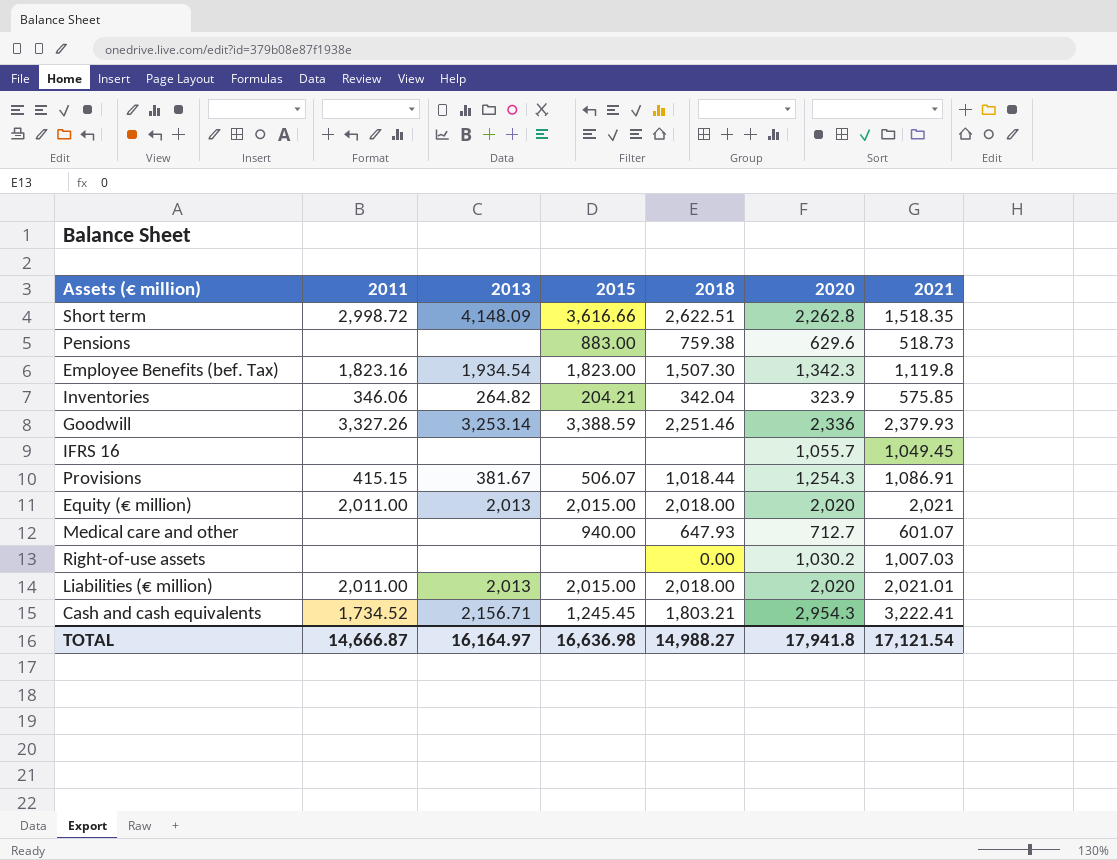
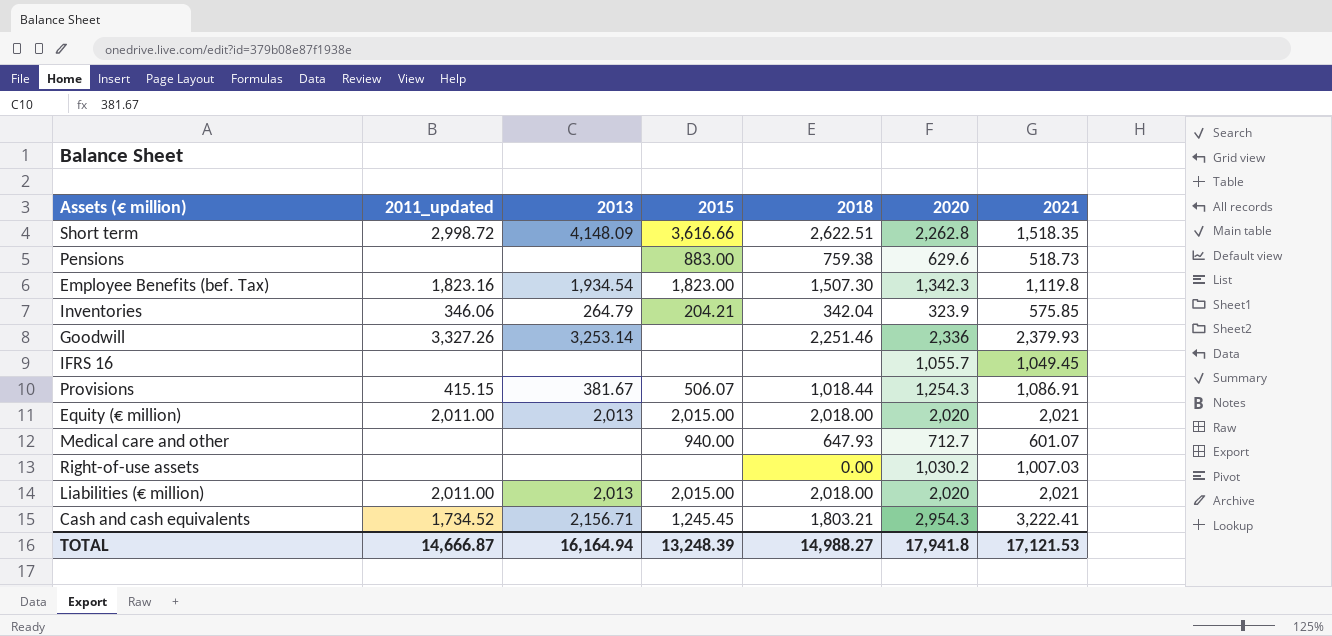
column name: 2011 -> 2011_updated
Inventories | 2013: 264.82 -> 264.79
Goodwill | 2015: 3,388.59 -> none
Liabilities (€ million) | 2021: 2,021.01 -> 2,021
TOTAL | 2013: 16,164.97 -> 16,164.94
TOTAL | 2015: 16,636.98 -> 13,248.39
TOTAL | 2021: 17,121.54 -> 17,121.53

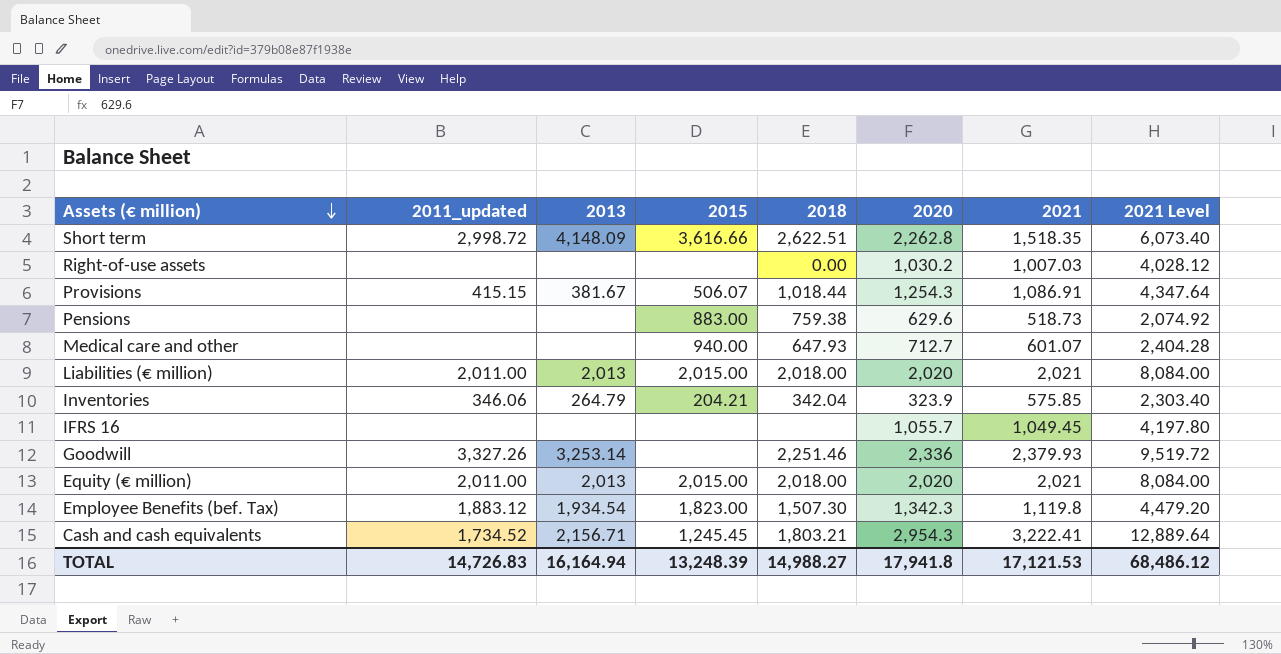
row order: none -> Assets (€ million) descending
column 2021 Level | formula: none -> [2021] * 4
Employee Benefits (bef. Tax) | 2011_updated: 1,823.16 -> 1,883.12
TOTAL | 2011_updated: 14,666.87 -> 14,726.83

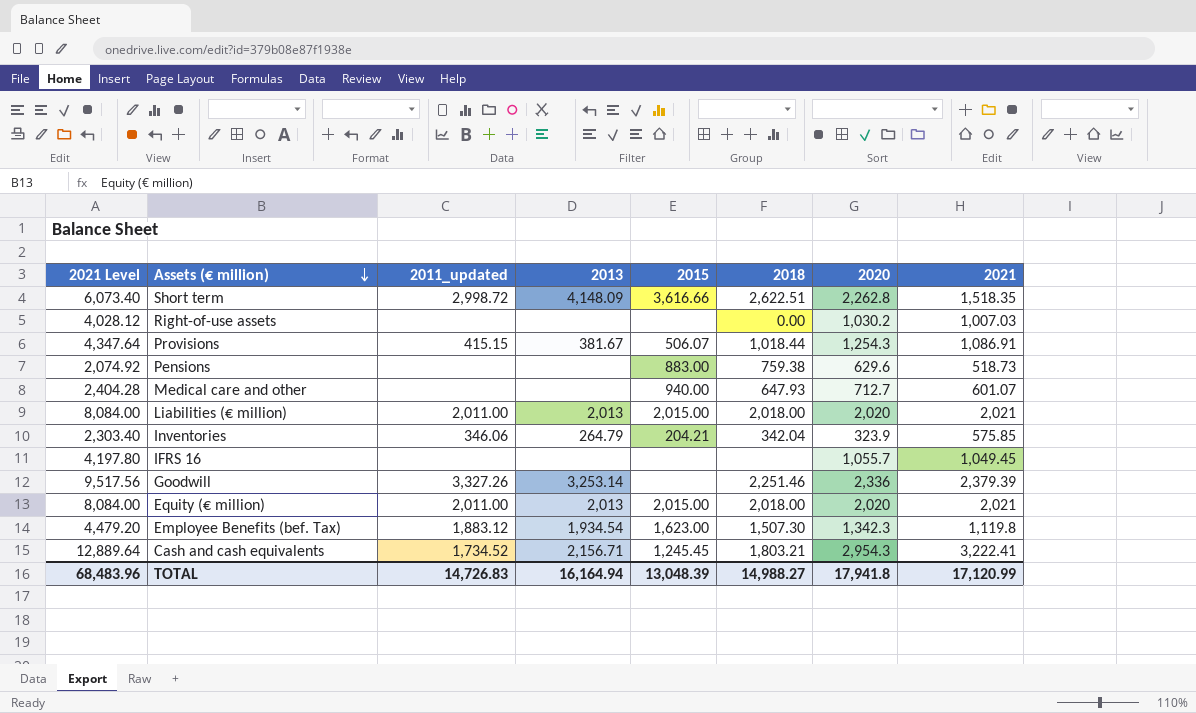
column 2021 Level | position: 8 -> 1
Goodwill | 2021 Level: 9,519.72 -> 9,517.56
Goodwill | 2021: 2,379.93 -> 2,379.39
Employee Benefits (bef. Tax) | 2015: 1,823.00 -> 1,623.00
TOTAL | 2021 Level: 68,486.12 -> 68,483.96
TOTAL | 2015: 13,248.39 -> 13,048.39
TOTAL | 2021: 17,121.53 -> 17,120.99

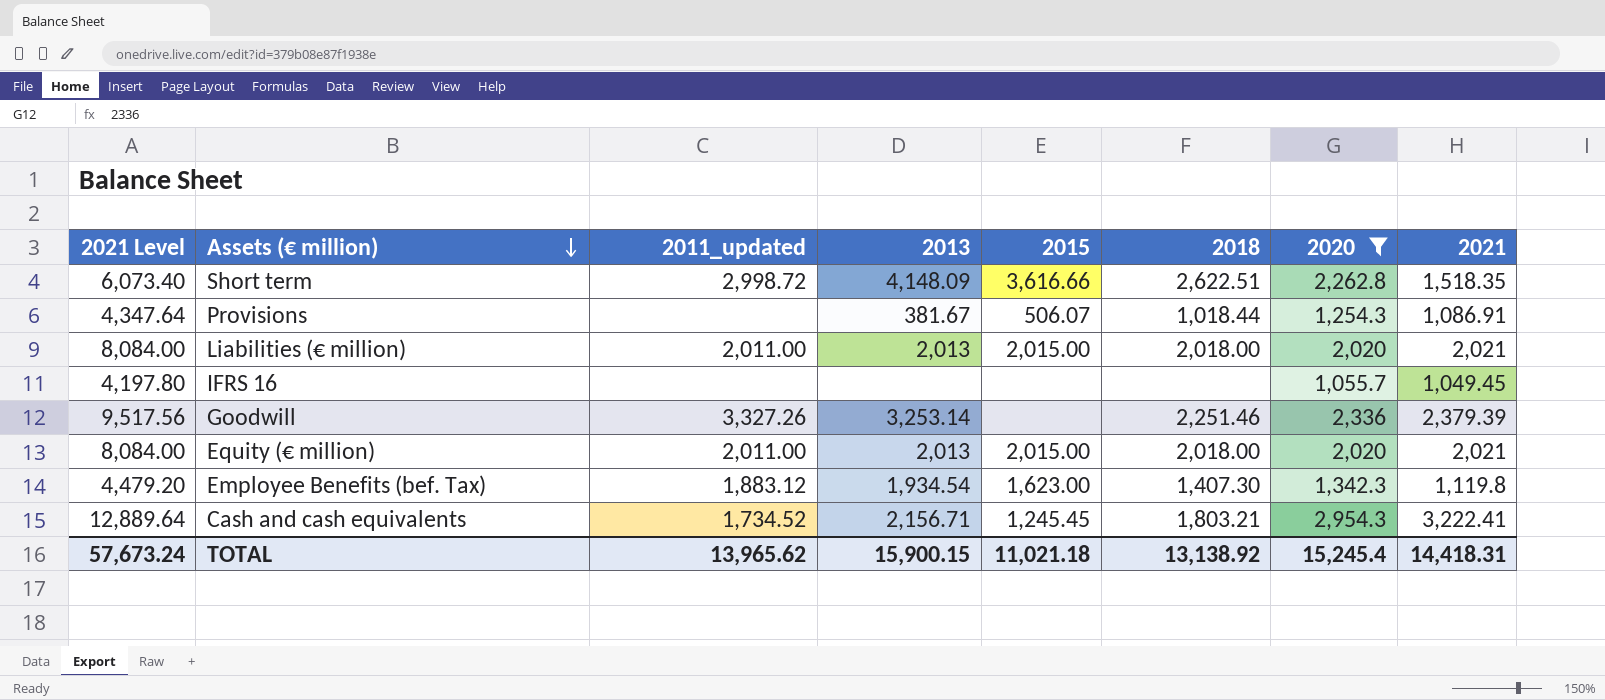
filter: none -> 2020 >= 1,055.7
Provisions | 2011_updated: 415.15 -> none
Employee Benefits (bef. Tax) | 2018: 1,507.30 -> 1,407.30
TOTAL | 2021 Level: 68,483.96 -> 57,673.24
TOTAL | 2011_updated: 14,726.83 -> 13,965.62
TOTAL | 2013: 16,164.94 -> 15,900.15
TOTAL | 2015: 13,048.39 -> 11,021.18
TOTAL | 2018: 14,988.27 -> 13,138.92
TOTAL | 2020: 17,941.8 -> 15,245.4
TOTAL | 2021: 17,120.99 -> 14,418.31

